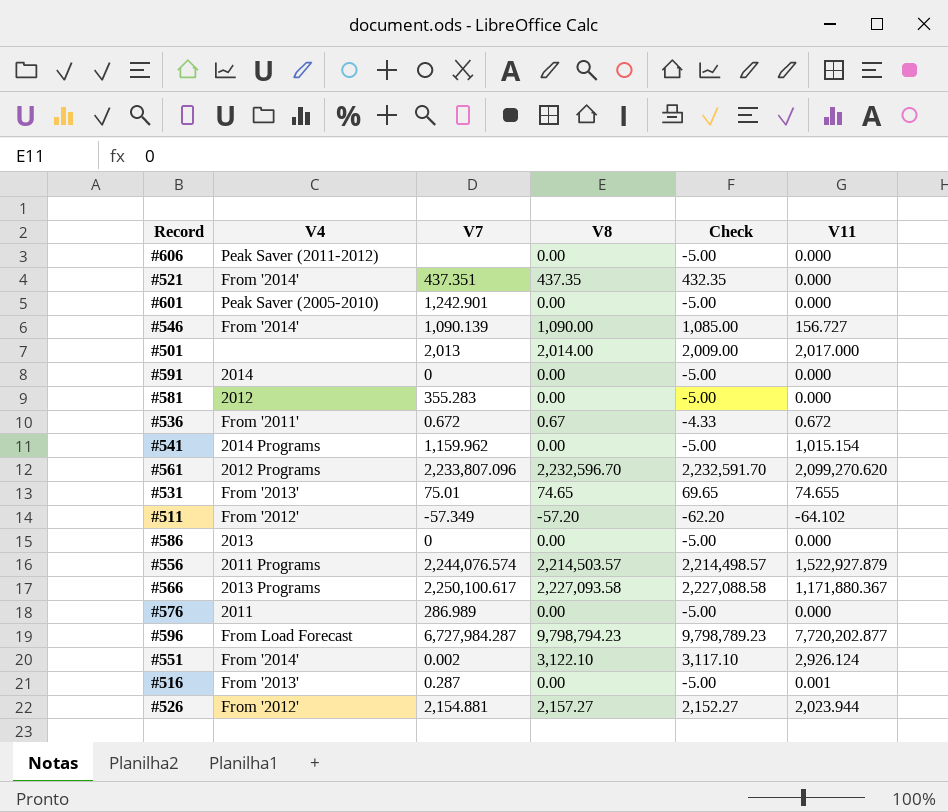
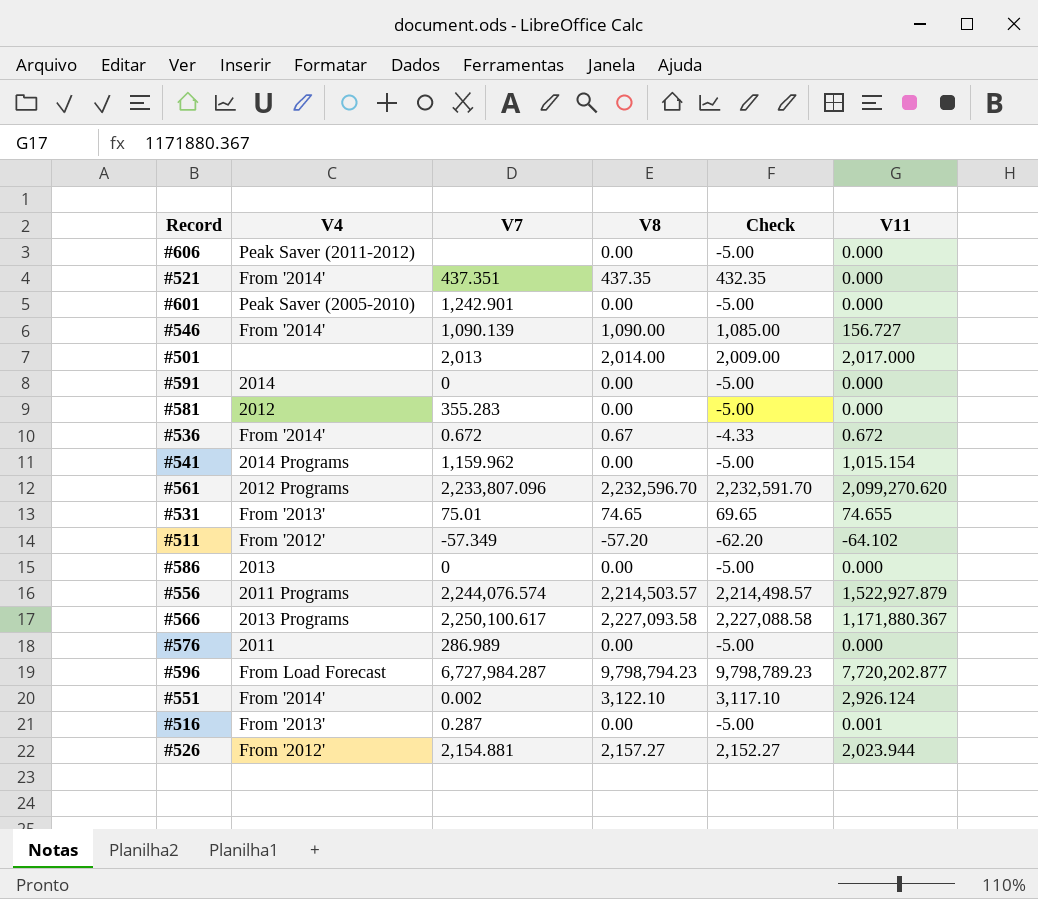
#536 | V4: From '2011' -> From '2014'

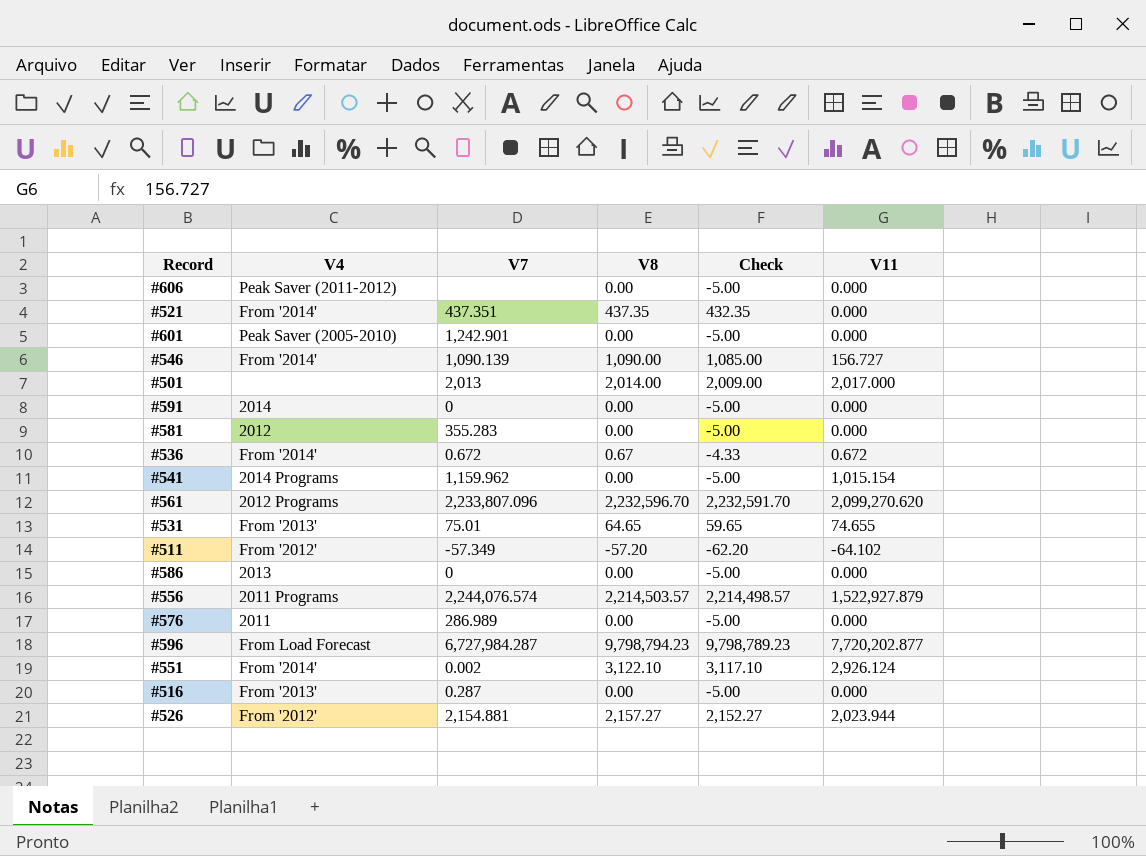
row #566: 2013 Programs | 2,250,100.617 | 2,227,093.58 | 2,227,088.58 | 1,171,880.367 -> none
#531 | V8: 74.65 -> 64.65
#531 | Check: 69.65 -> 59.65
#516 | V11: 0.001 -> 0.000

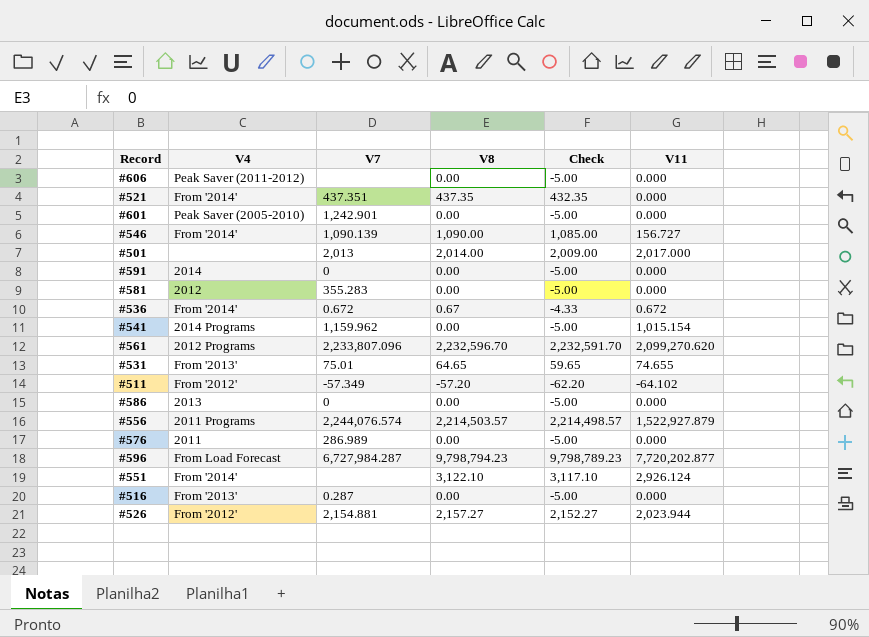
#551 | V7: 0.002 -> none

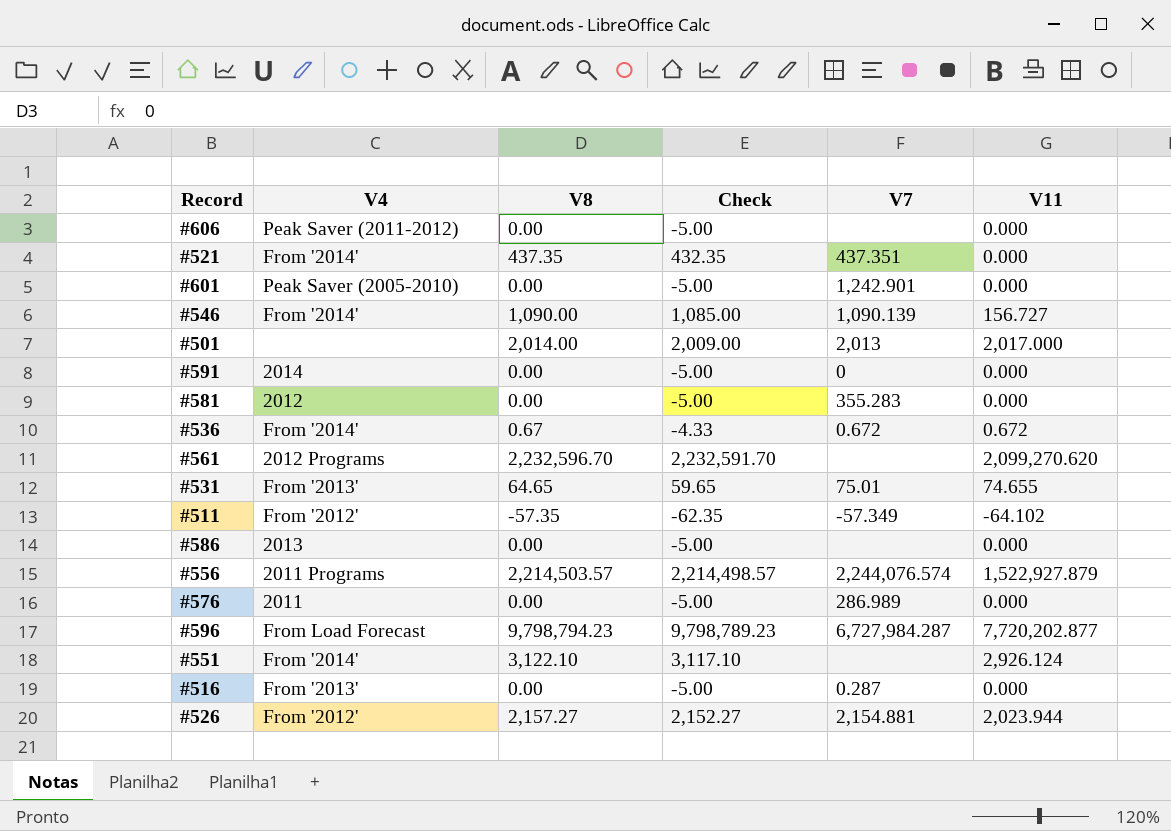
column V7 | position: 3 -> 5
row #541: 2014 Programs | 1,159.962 | 0.00 | -5.00 | 1,015.154 -> none
#561 | V7: 2,233,807.096 -> none
#511 | V8: -57.20 -> -57.35
#511 | Check: -62.20 -> -62.35
#586 | V7: 0 -> none

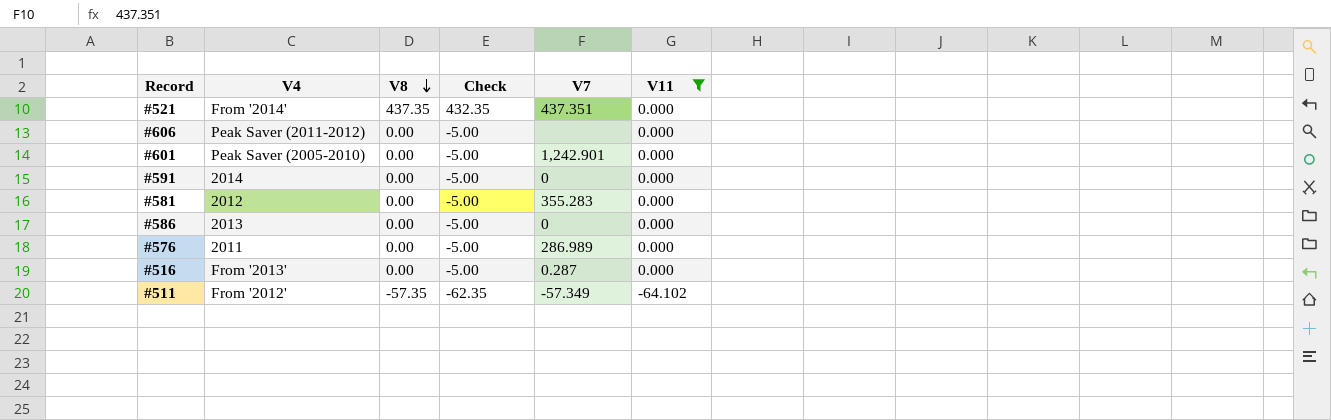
filter: none -> V11 <= 0.000
row order: none -> V8 descending
#586 | V7: none -> 0

